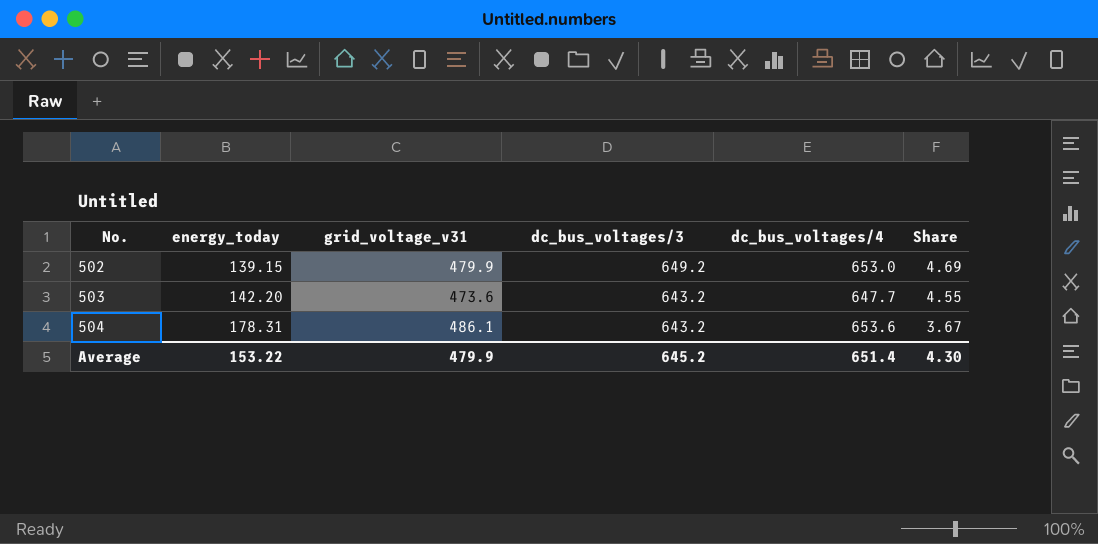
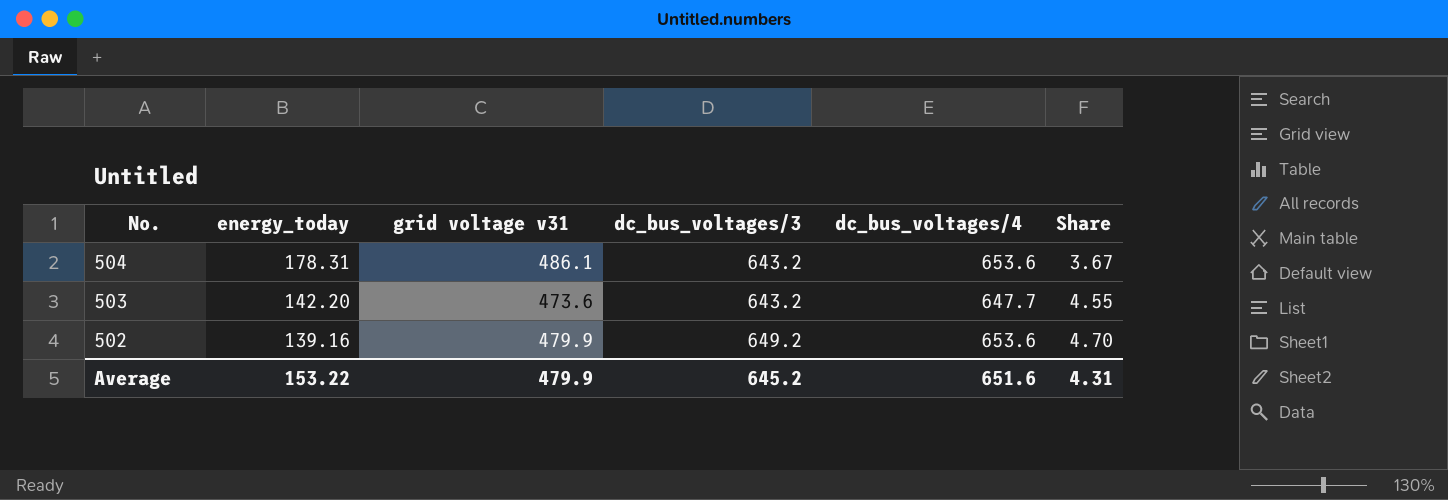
row order: No. ascending -> No. descending
column name: grid_voltage_v31 -> grid voltage v31
502 | energy_today: 139.15 -> 139.16
502 | dc_bus_voltages/4: 653.0 -> 653.6
502 | Share: 4.69 -> 4.70
Average | dc_bus_voltages/4: 651.4 -> 651.6
Average | Share: 4.30 -> 4.31

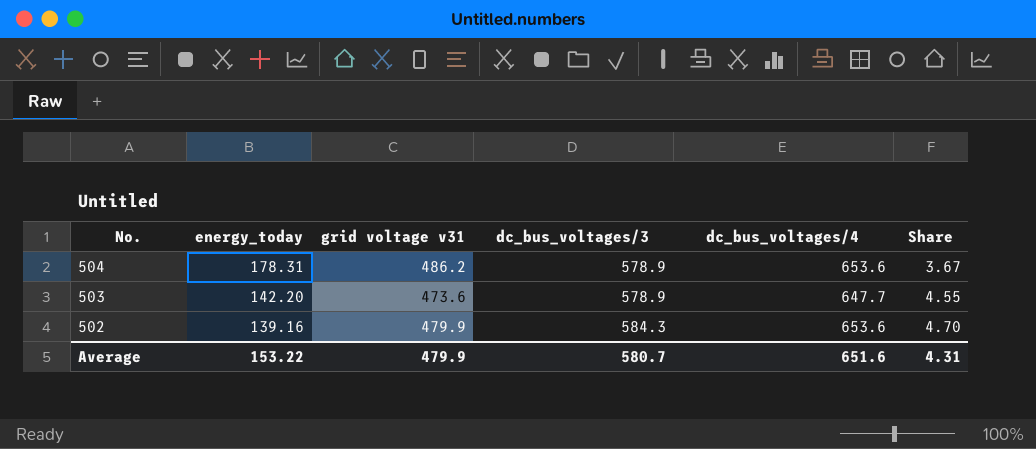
504 | grid voltage v31: 486.1 -> 486.2
504 | dc_bus_voltages/3: 643.2 -> 578.9
503 | dc_bus_voltages/3: 643.2 -> 578.9
502 | dc_bus_voltages/3: 649.2 -> 584.3
Average | dc_bus_voltages/3: 645.2 -> 580.7

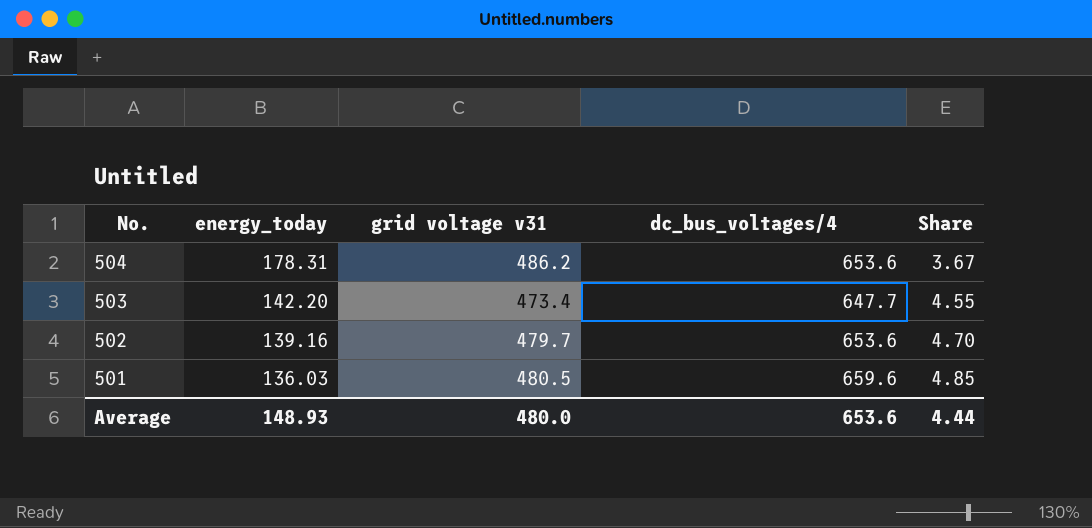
column dc_bus_voltages/3 | position: 4 -> none
503 | grid voltage v31: 473.6 -> 473.4
502 | grid voltage v31: 479.9 -> 479.7
row 501: none -> 136.03 | 480.5 | 659.6 | 4.85
Average | energy_today: 153.22 -> 148.93
Average | grid voltage v31: 479.9 -> 480.0
Average | dc_bus_voltages/4: 651.6 -> 653.6
Average | Share: 4.31 -> 4.44

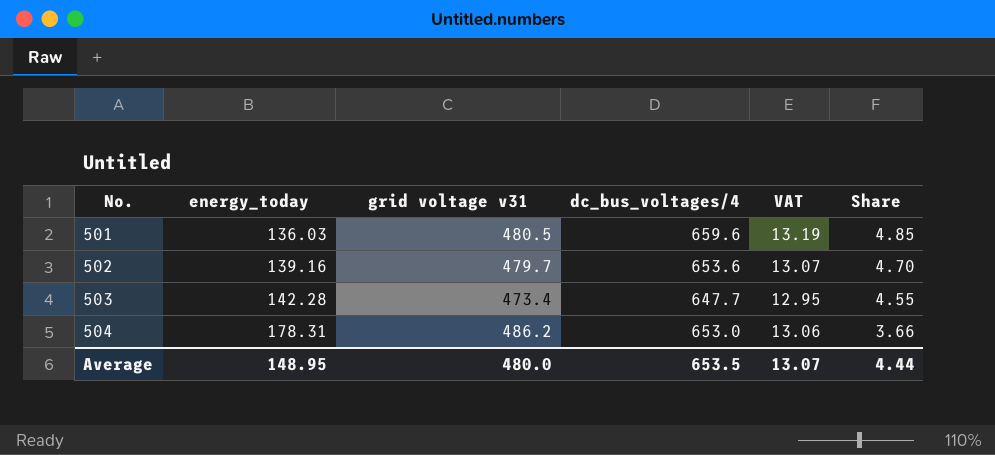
row order: No. descending -> No. ascending
column VAT | formula: none -> [dc_bus_voltages/4] * 0.02
503 | energy_today: 142.20 -> 142.28
504 | dc_bus_voltages/4: 653.6 -> 653.0
504 | Share: 3.67 -> 3.66
Average | energy_today: 148.93 -> 148.95
Average | dc_bus_voltages/4: 653.6 -> 653.5

